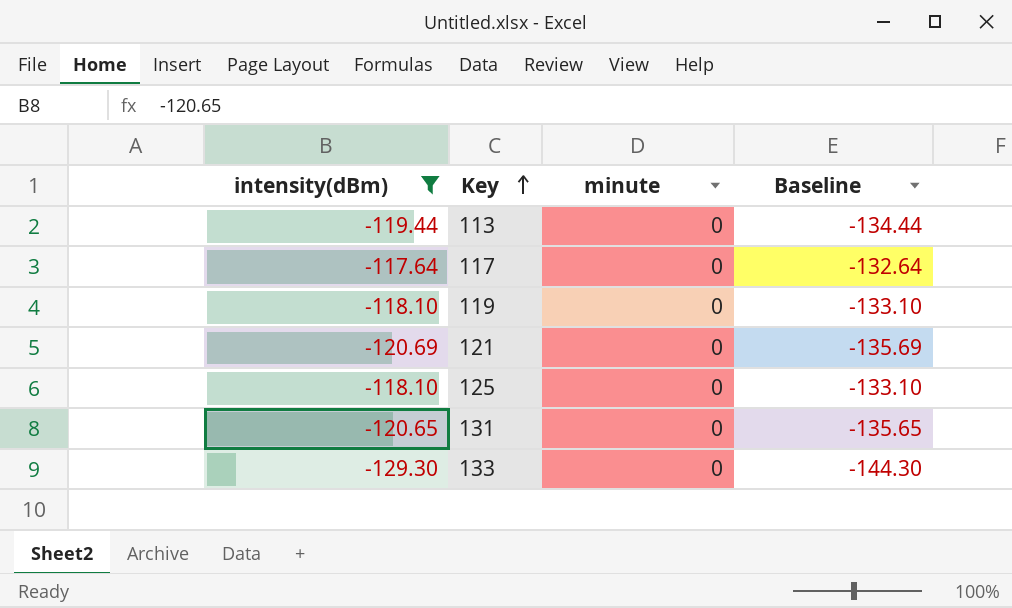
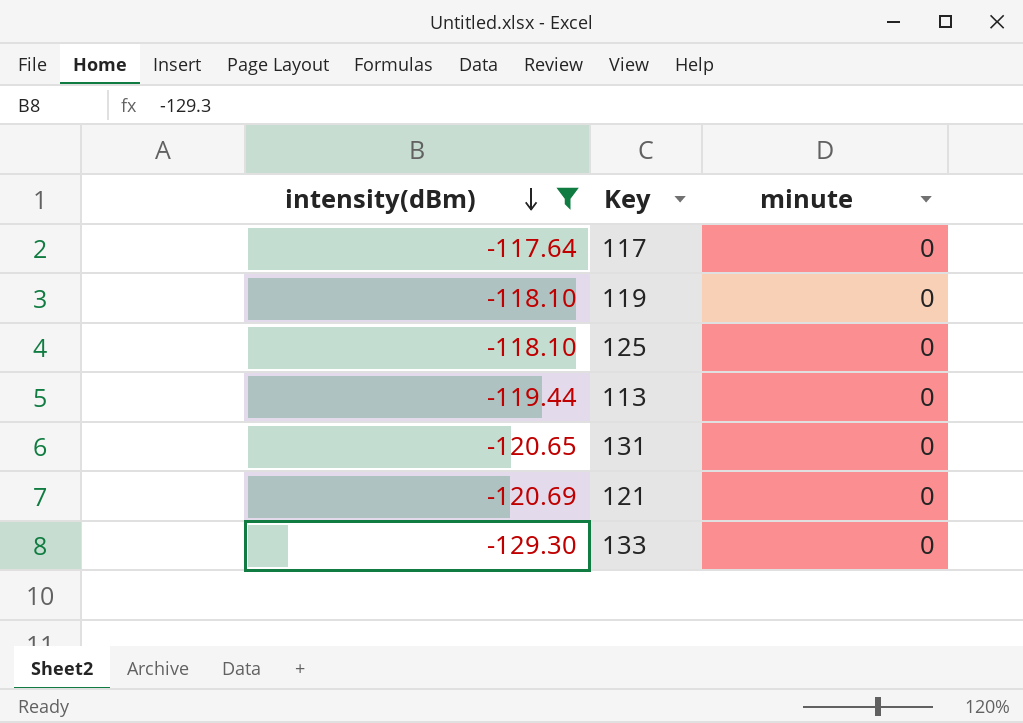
row order: Key ascending -> intensity(dBm) descending
column Baseline | formula: [intensity(dBm)] - 15 -> none

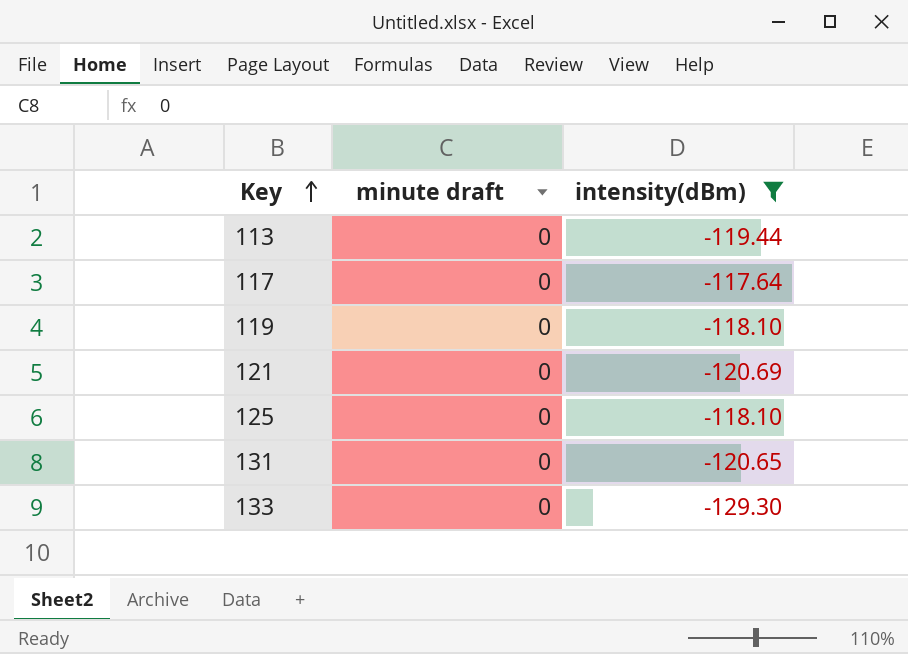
row order: intensity(dBm) descending -> Key ascending
column name: minute -> minute draft
column intensity(dBm) | position: 1 -> 3

